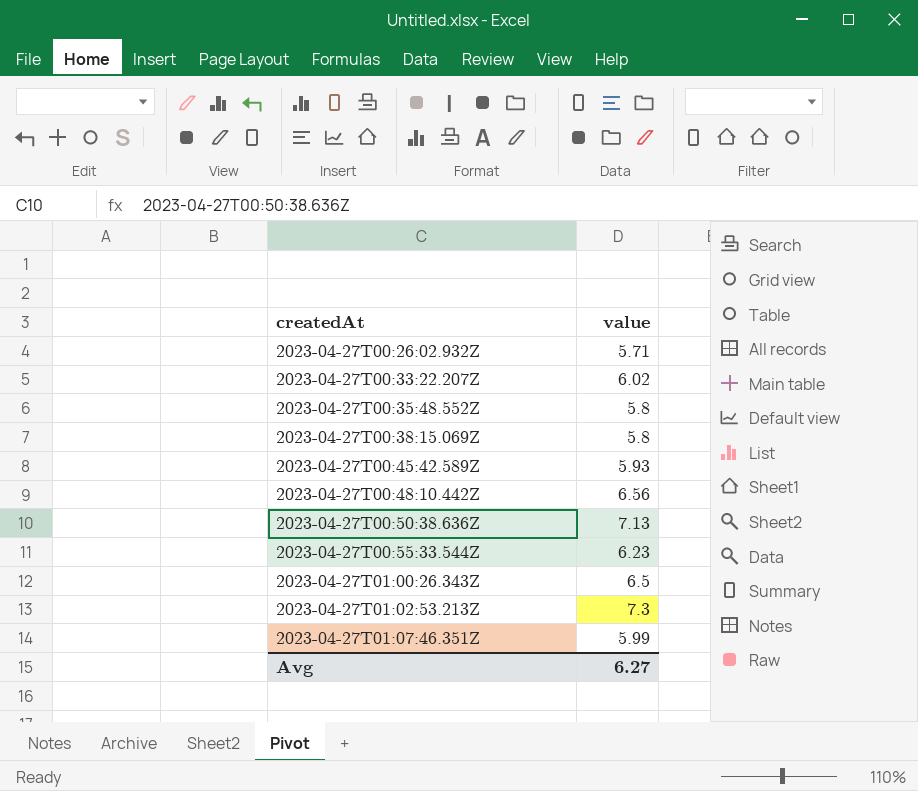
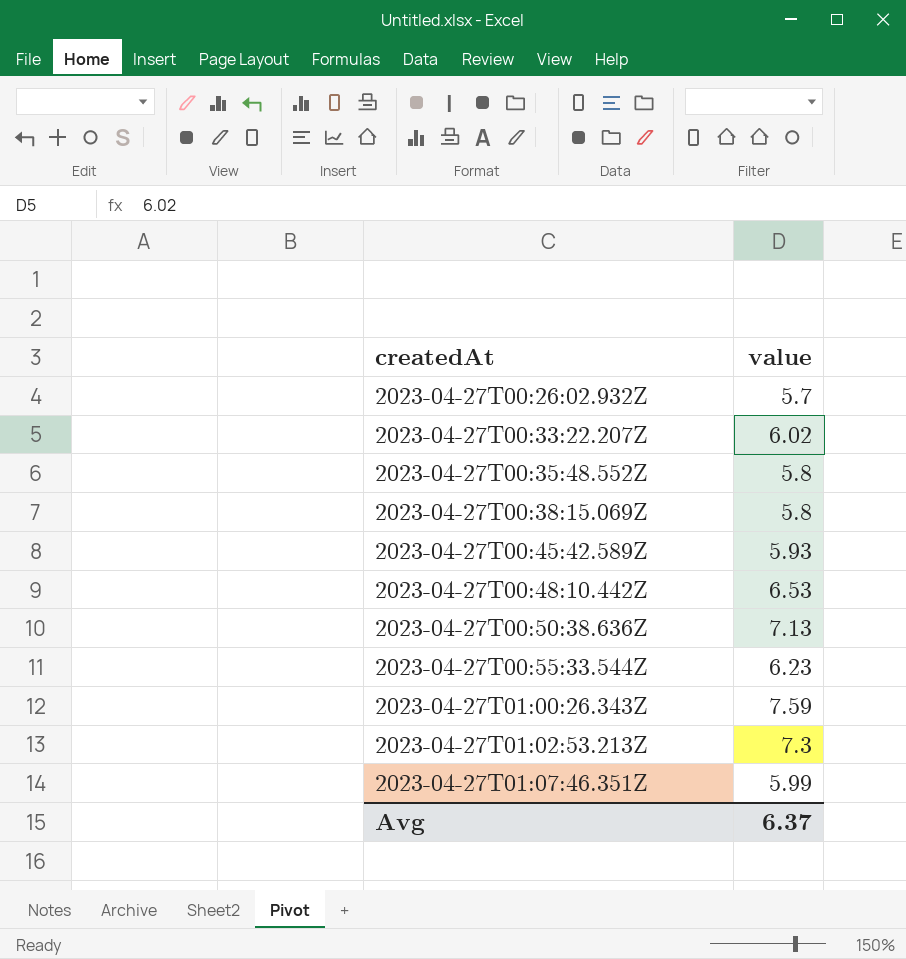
2023-04-27T00:26:02.932Z | value: 5.71 -> 5.7
2023-04-27T00:48:10.442Z | value: 6.56 -> 6.53
2023-04-27T01:00:26.343Z | value: 6.5 -> 7.59
Avg | value: 6.27 -> 6.37

